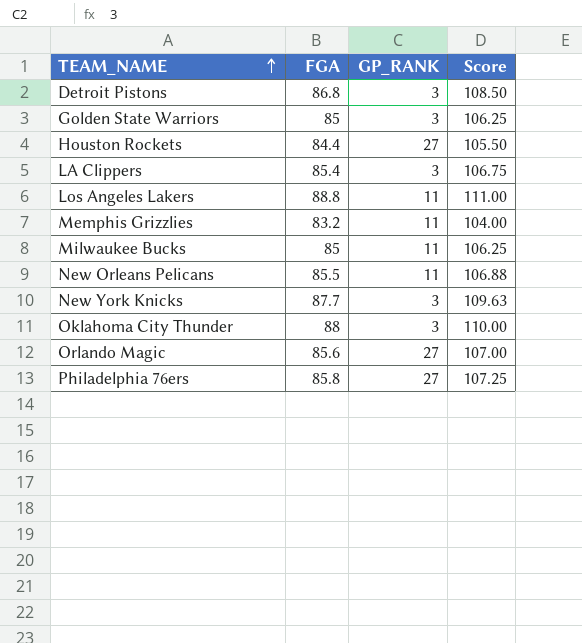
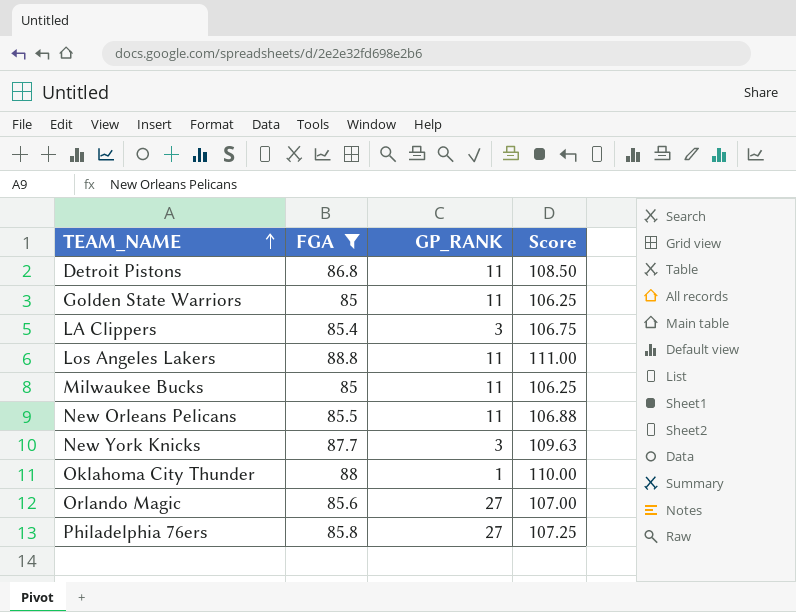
filter: none -> FGA >= 85
Detroit Pistons | GP_RANK: 3 -> 11
Golden State Warriors | GP_RANK: 3 -> 11
Oklahoma City Thunder | GP_RANK: 3 -> 1

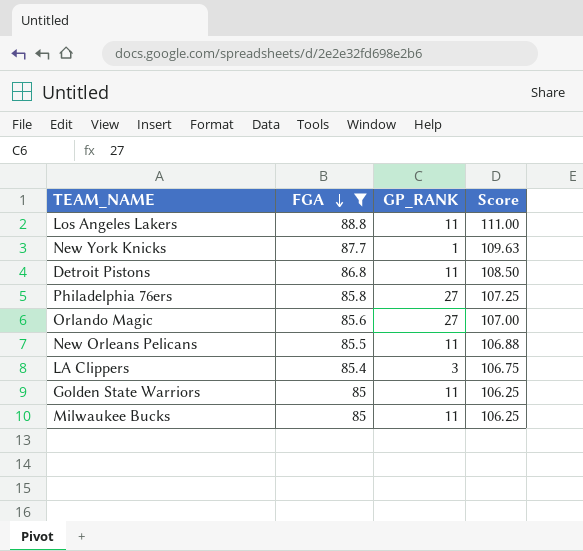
row order: TEAM_NAME ascending -> FGA descending
row Oklahoma City Thunder: 88 | 1 | 110.00 -> none
New York Knicks | GP_RANK: 3 -> 1

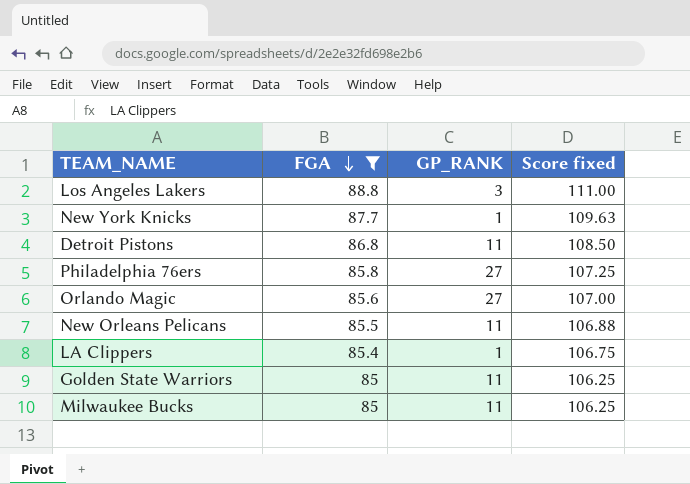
column name: Score -> Score fixed
Los Angeles Lakers | GP_RANK: 11 -> 3
LA Clippers | GP_RANK: 3 -> 1

